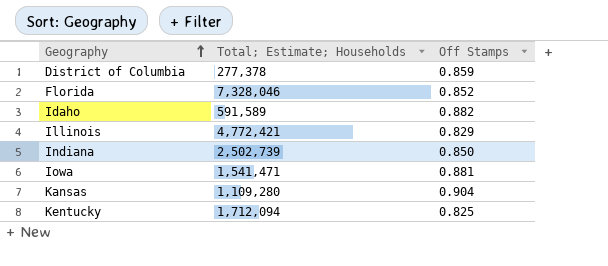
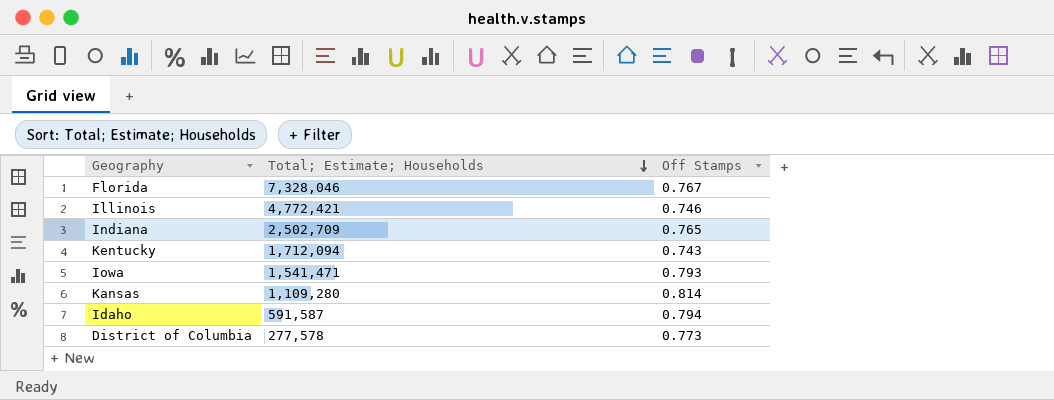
row order: Geography ascending -> Total; Estimate; Households descending
Florida | Off Stamps: 0.852 -> 0.767
Illinois | Off Stamps: 0.829 -> 0.746
Indiana | Total; Estimate; Households: 2,502,739 -> 2,502,709
Indiana | Off Stamps: 0.850 -> 0.765
Kentucky | Off Stamps: 0.825 -> 0.743
Iowa | Off Stamps: 0.881 -> 0.793
Kansas | Off Stamps: 0.904 -> 0.814
Idaho | Total; Estimate; Households: 591,589 -> 591,587
Idaho | Off Stamps: 0.882 -> 0.794
District of Columbia | Total; Estimate; Households: 277,378 -> 277,578
District of Columbia | Off Stamps: 0.859 -> 0.773

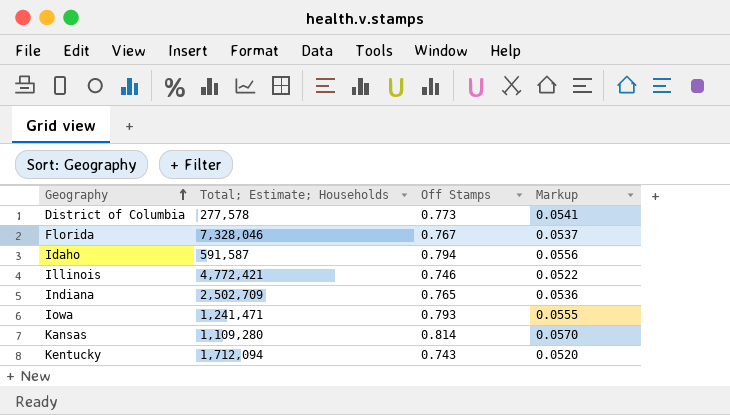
row order: Total; Estimate; Households descending -> Geography ascending
column Markup | formula: none -> [Off Stamps] * 0.07
Iowa | Total; Estimate; Households: 1,541,471 -> 1,241,471

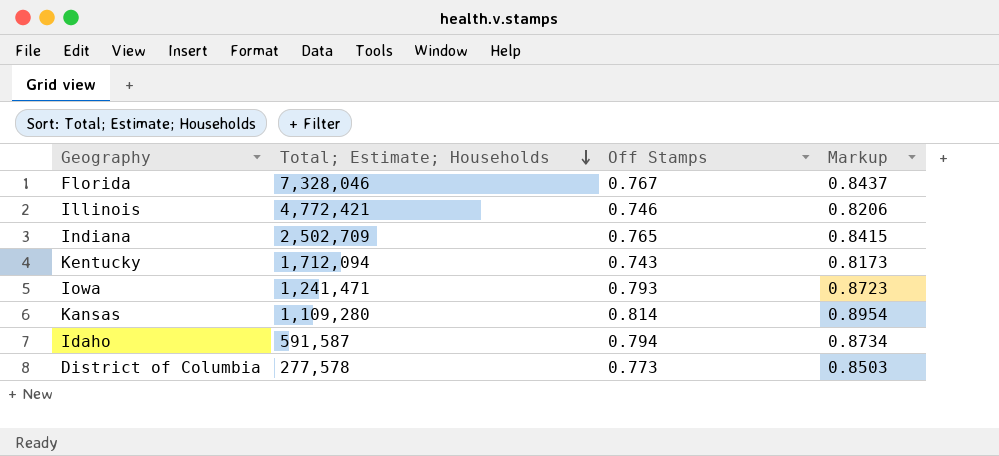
row order: Geography ascending -> Total; Estimate; Households descending
column Markup | formula: [Off Stamps] * 0.07 -> [Off Stamps] * 1.1

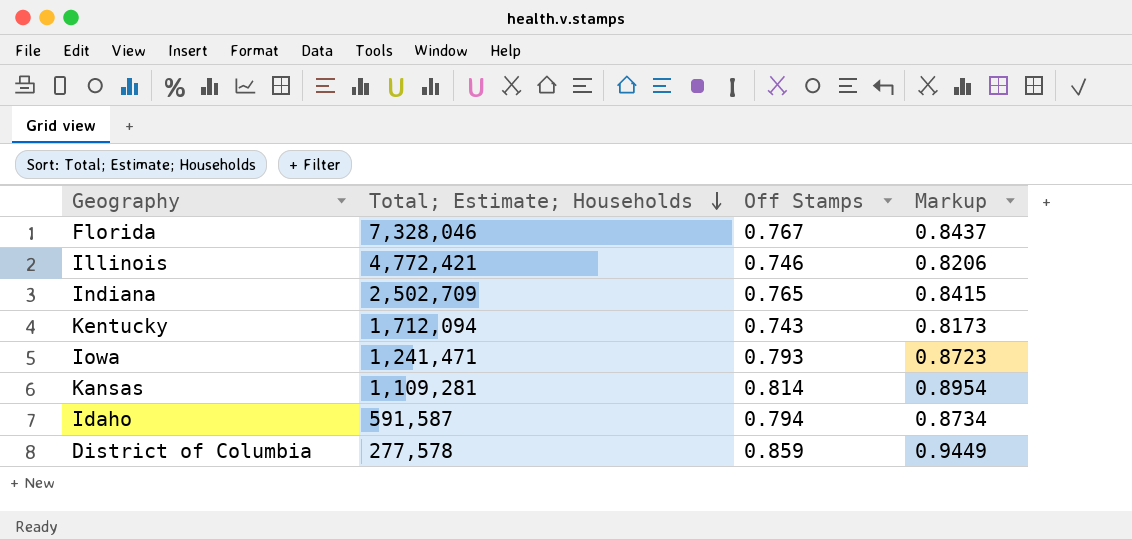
Kansas | Total; Estimate; Households: 1,109,280 -> 1,109,281
District of Columbia | Off Stamps: 0.773 -> 0.859
District of Columbia | Markup: 0.8503 -> 0.9449

